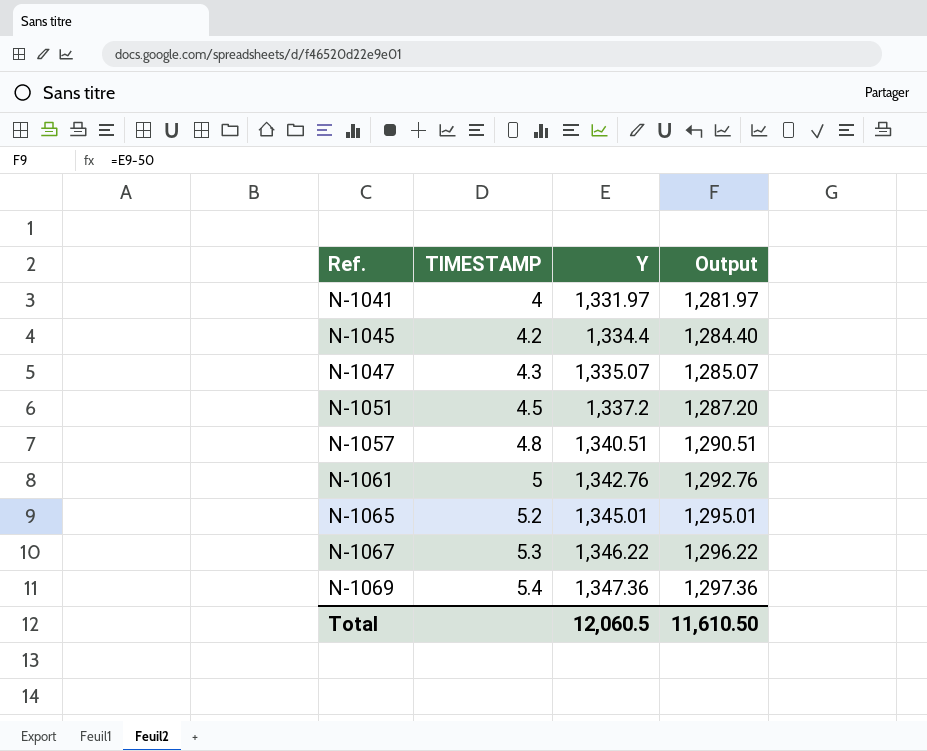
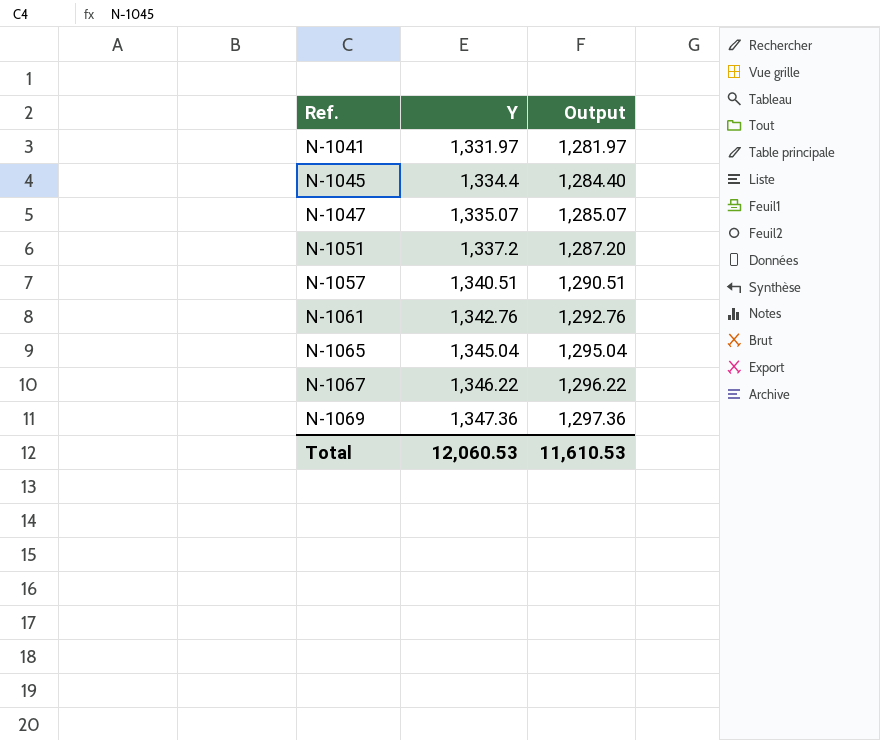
column TIMESTAMP | position: 2 -> none
N-1065 | Y: 1,345.01 -> 1,345.04
N-1065 | Output: 1,295.01 -> 1,295.04
Total | Y: 12,060.5 -> 12,060.53
Total | Output: 11,610.50 -> 11,610.53

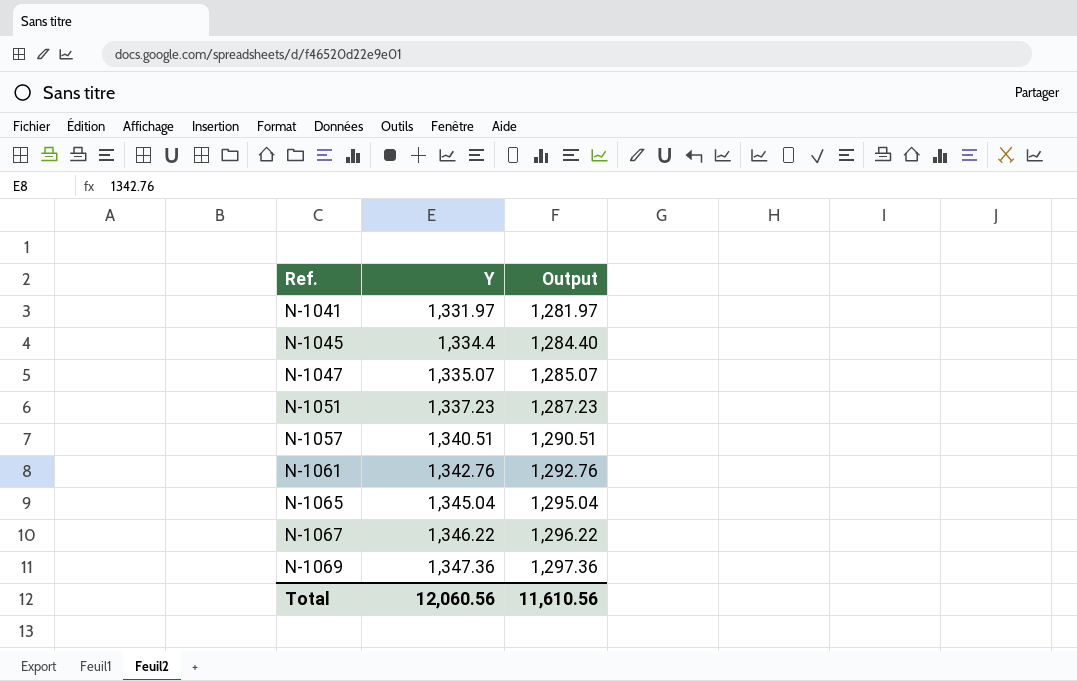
N-1051 | Y: 1,337.2 -> 1,337.23
N-1051 | Output: 1,287.20 -> 1,287.23
Total | Y: 12,060.53 -> 12,060.56
Total | Output: 11,610.53 -> 11,610.56

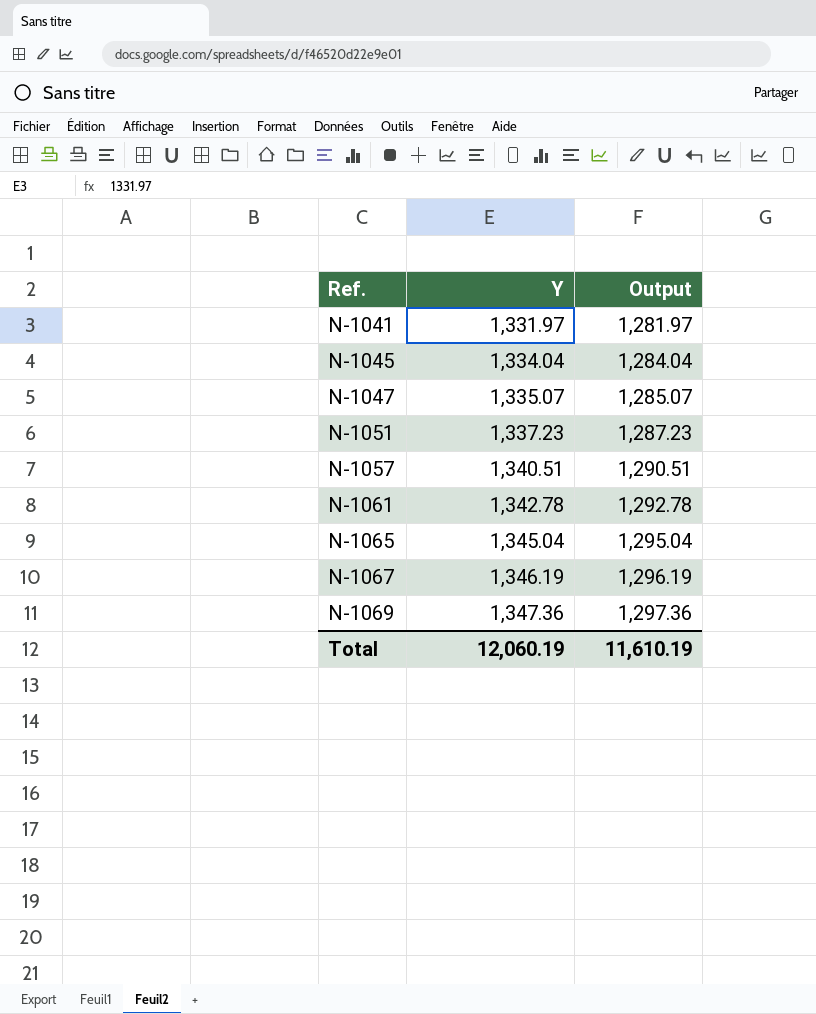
N-1045 | Y: 1,334.4 -> 1,334.04
N-1045 | Output: 1,284.40 -> 1,284.04
N-1061 | Y: 1,342.76 -> 1,342.78
N-1061 | Output: 1,292.76 -> 1,292.78
N-1067 | Y: 1,346.22 -> 1,346.19
N-1067 | Output: 1,296.22 -> 1,296.19
Total | Y: 12,060.56 -> 12,060.19
Total | Output: 11,610.56 -> 11,610.19

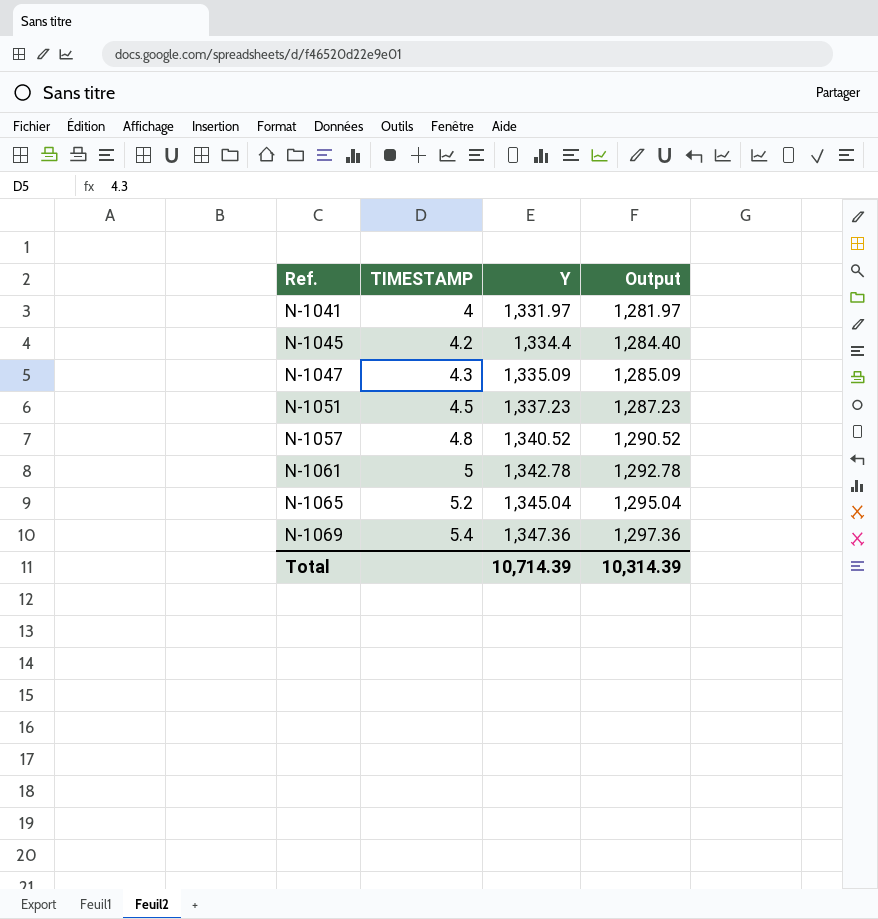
column TIMESTAMP | position: none -> 2
row N-1067: 1,346.19 | 1,296.19 -> none
N-1045 | Y: 1,334.04 -> 1,334.4
N-1045 | Output: 1,284.04 -> 1,284.40
N-1047 | Y: 1,335.07 -> 1,335.09
N-1047 | Output: 1,285.07 -> 1,285.09
N-1057 | Y: 1,340.51 -> 1,340.52
N-1057 | Output: 1,290.51 -> 1,290.52
Total | Y: 12,060.19 -> 10,714.39
Total | Output: 11,610.19 -> 10,314.39

